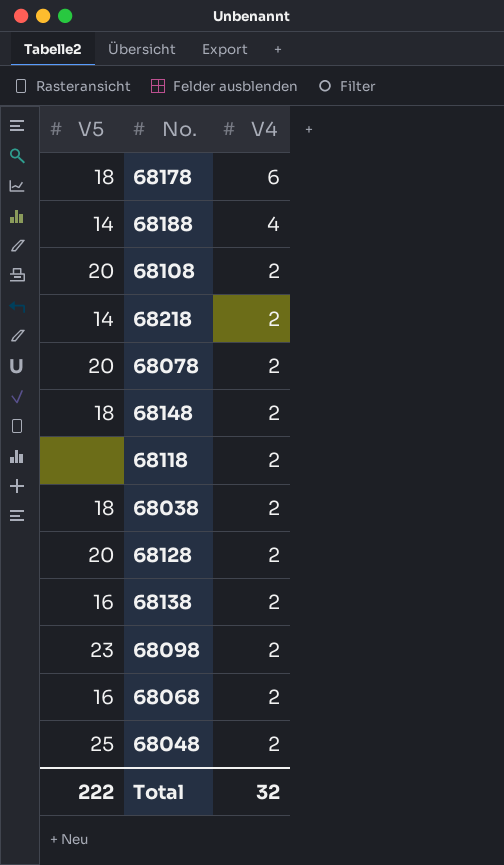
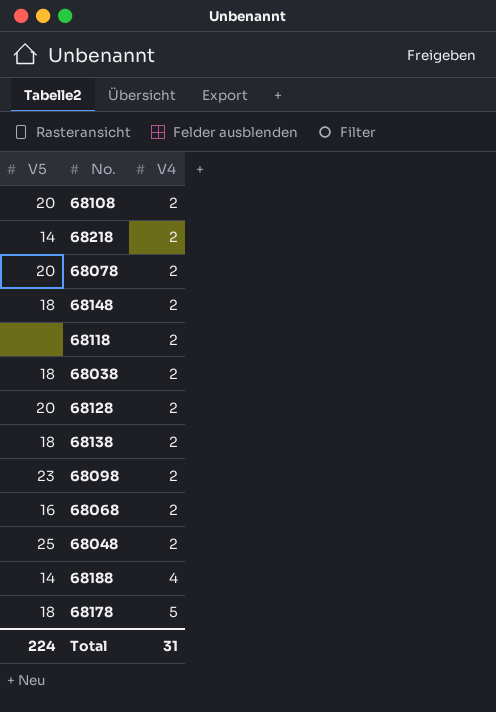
row order: V4 descending -> V4 ascending
68138 | V5: 16 -> 18
68178 | V4: 6 -> 5
Total | V5: 222 -> 224
Total | V4: 32 -> 31

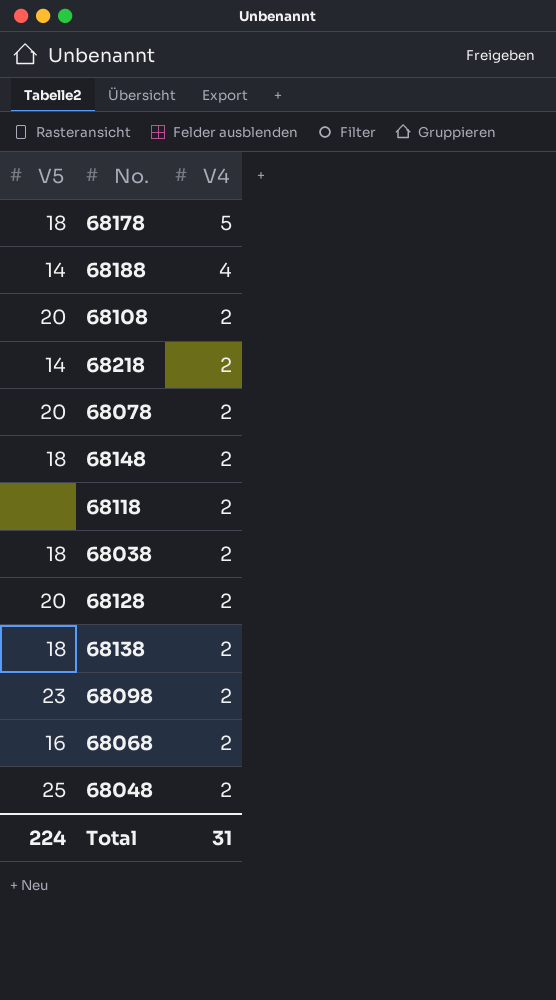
row order: V4 ascending -> V4 descending

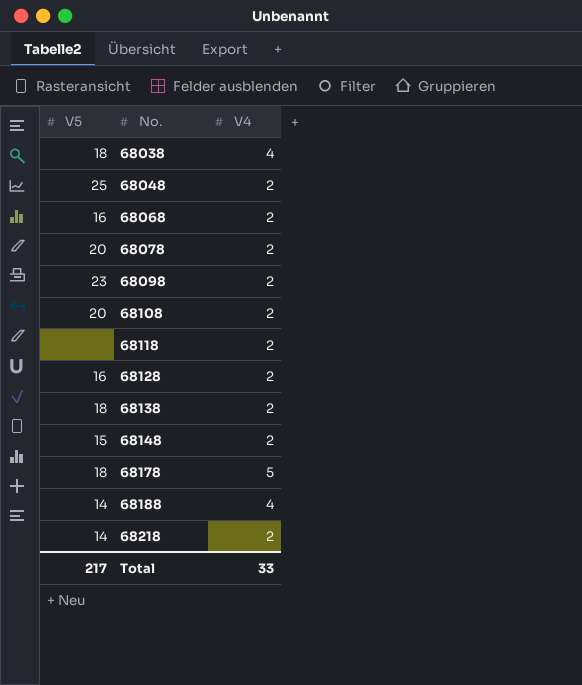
row order: V4 descending -> No. ascending
68038 | V4: 2 -> 4
68128 | V5: 20 -> 16
68148 | V5: 18 -> 15
Total | V5: 224 -> 217
Total | V4: 31 -> 33

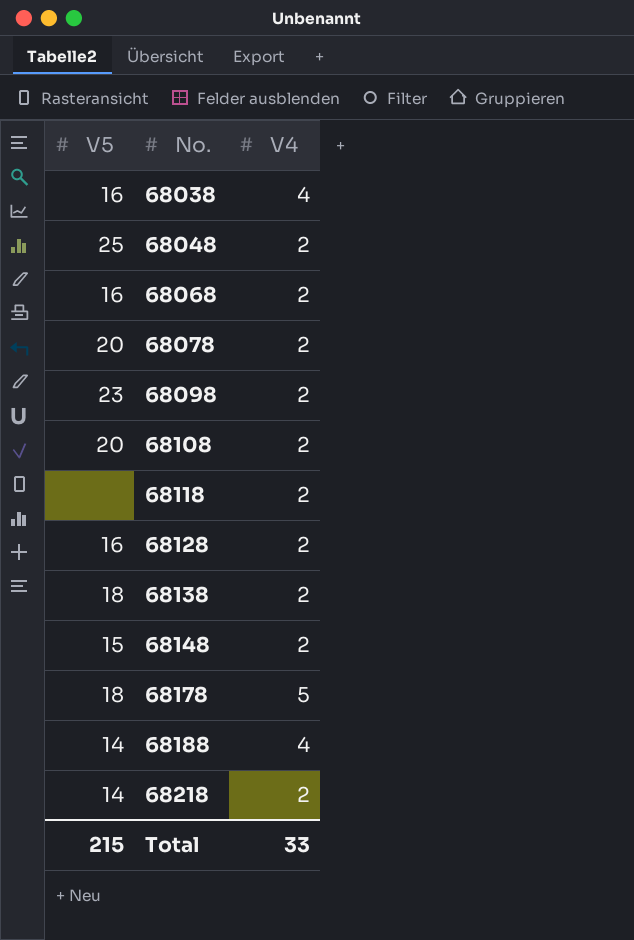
68038 | V5: 18 -> 16
Total | V5: 217 -> 215

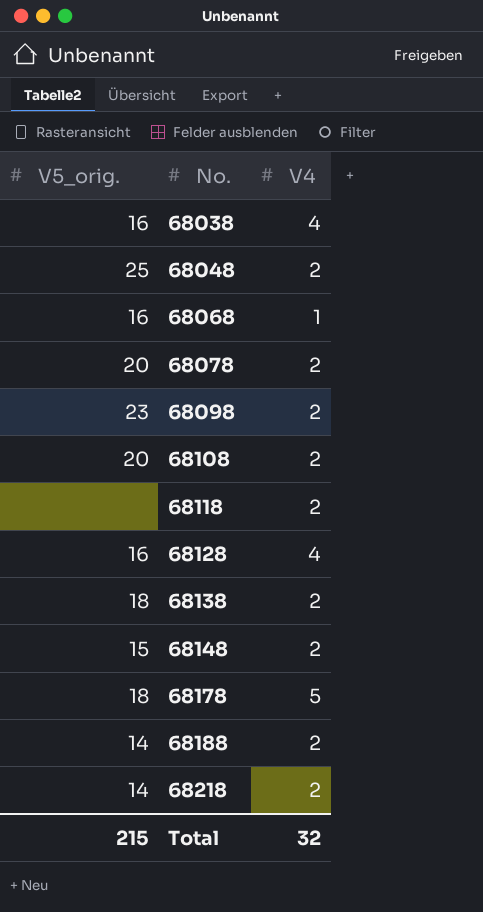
column name: V5 -> V5_orig.
68068 | V4: 2 -> 1
68128 | V4: 2 -> 4
68188 | V4: 4 -> 2
Total | V4: 33 -> 32

